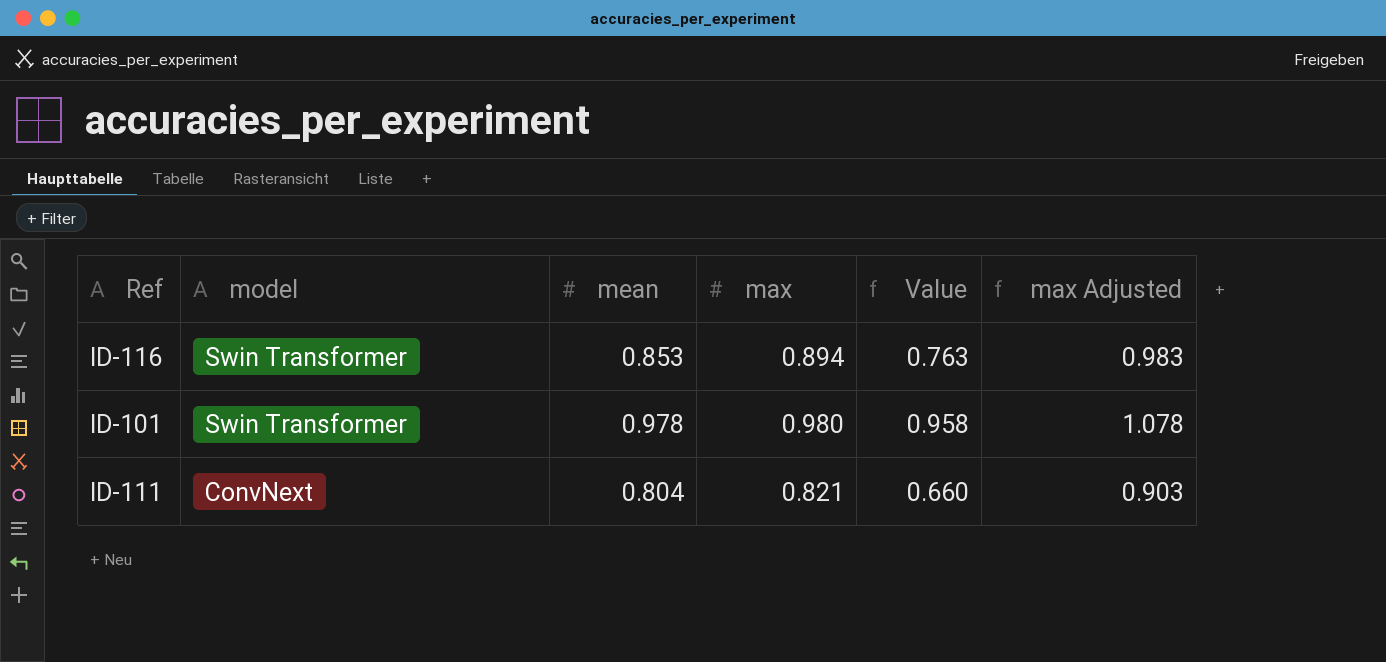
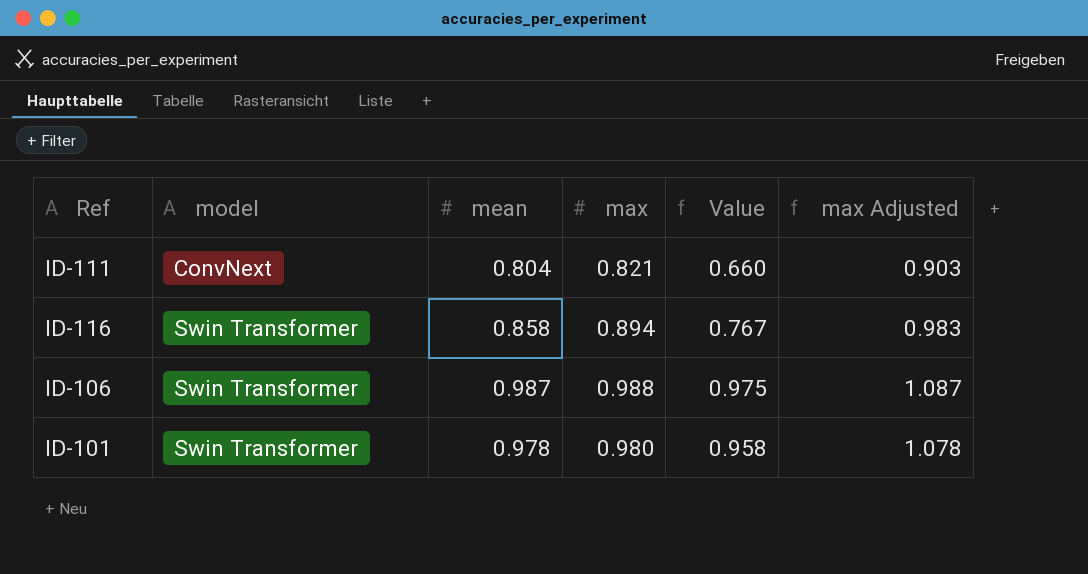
row order: model descending -> model ascending
ID-116 | mean: 0.853 -> 0.858
ID-116 | Value: 0.763 -> 0.767
row ID-106: none -> Swin Transformer | 0.987 | 0.988 | 0.975 | 1.087

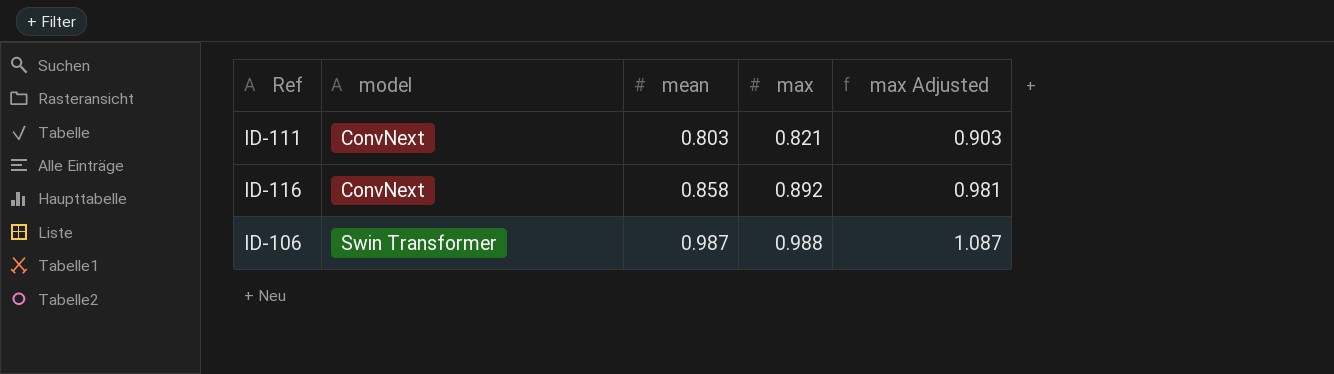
column Value | formula: [mean] * [max] -> none
row ID-101: Swin Transformer | 0.978 | 0.980 | 0.958 | 1.078 -> none
ID-111 | mean: 0.804 -> 0.803
ID-116 | model: Swin Transformer -> ConvNext
ID-116 | max: 0.894 -> 0.892
ID-116 | max Adjusted: 0.983 -> 0.981

